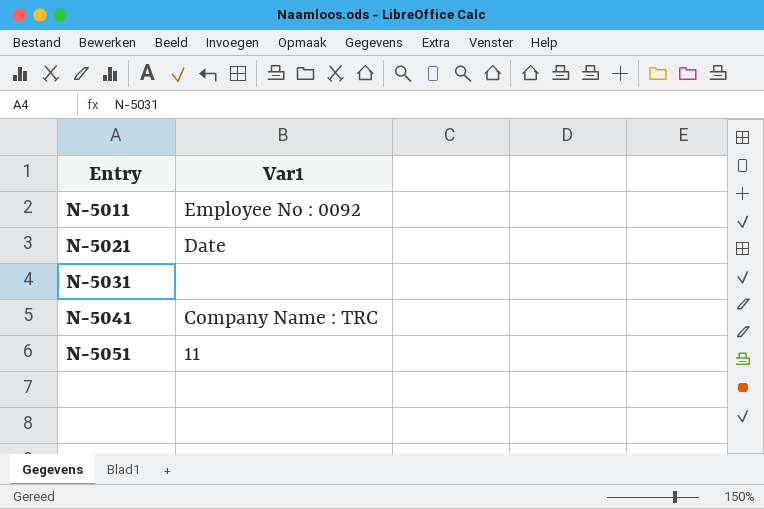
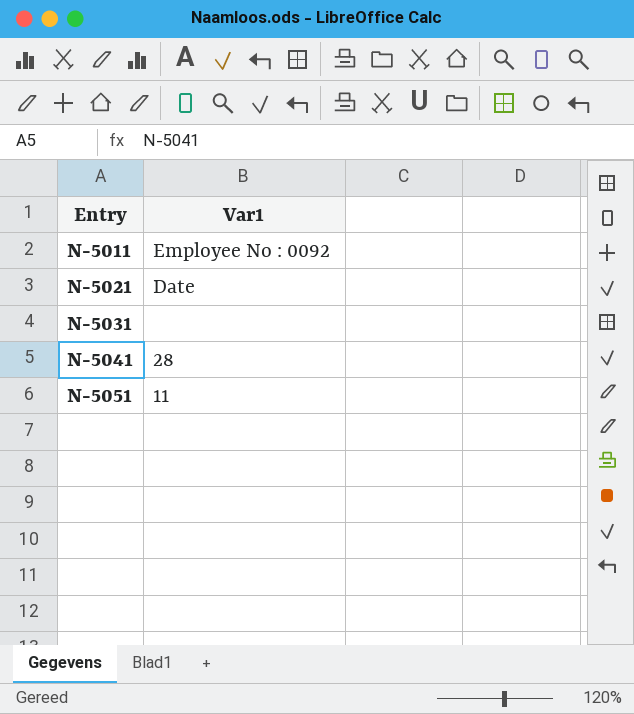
N-5041 | Var1: Company Name : TRC -> 28

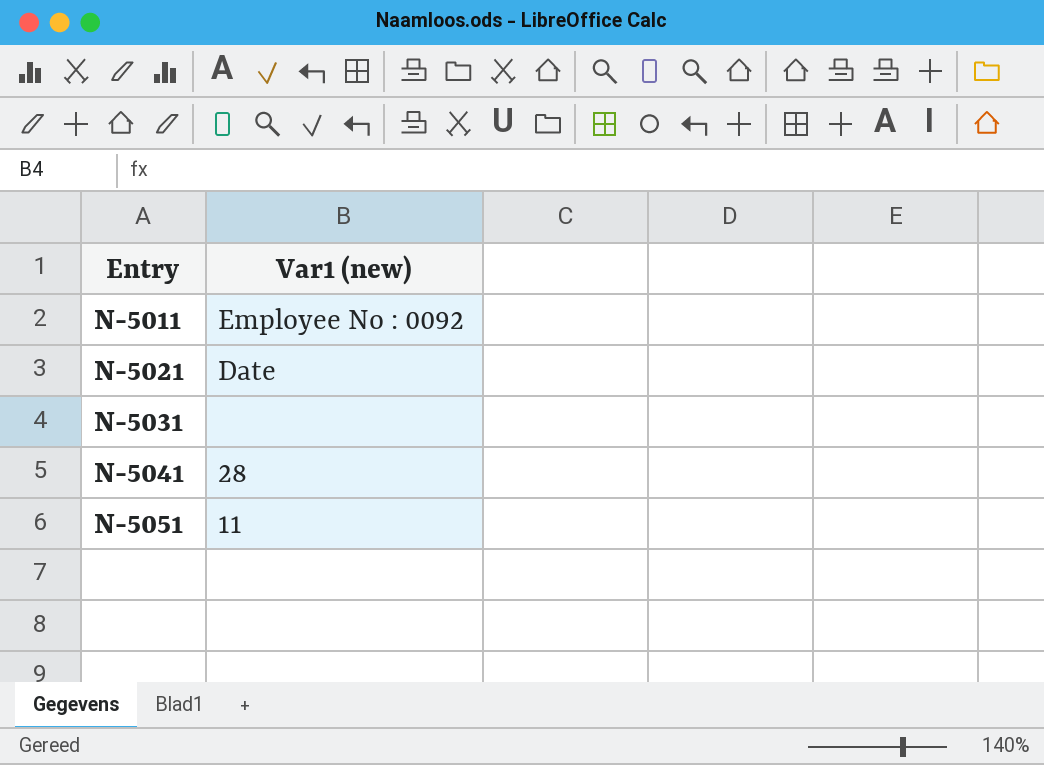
column name: Var1 -> Var1 (new)

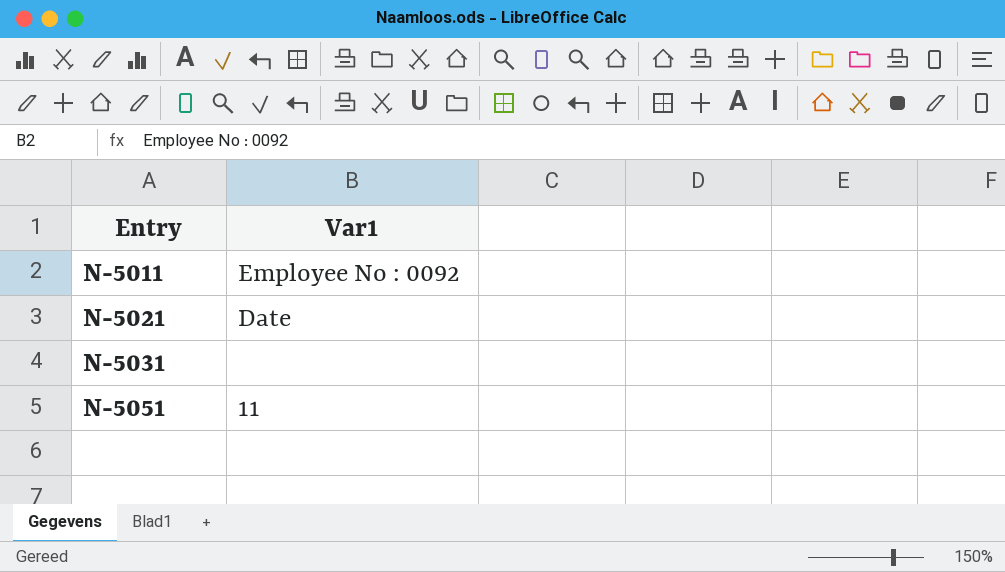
column name: Var1 (new) -> Var1
row N-5041: 28 -> none

